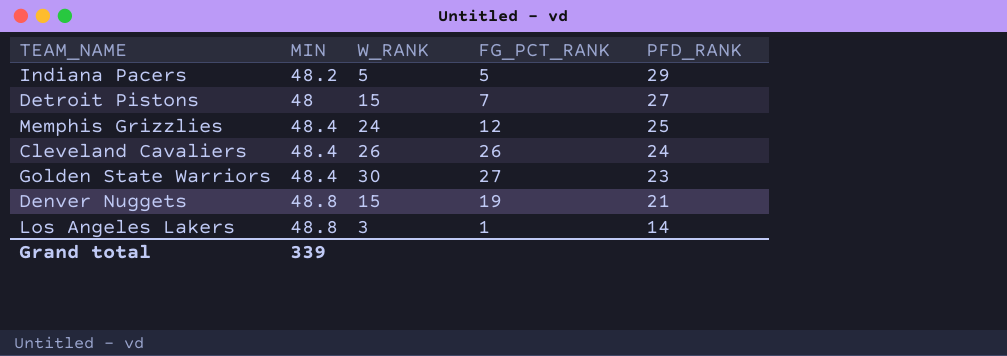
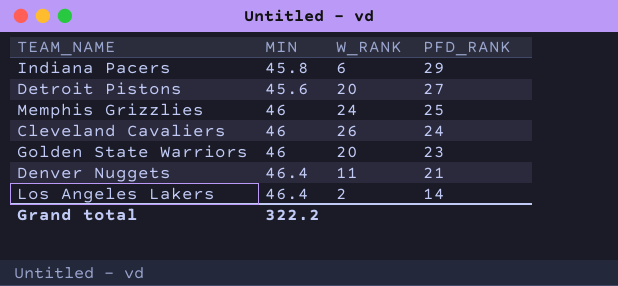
column FG_PCT_RANK | position: 4 -> none
Indiana Pacers | MIN: 48.2 -> 45.8
Indiana Pacers | W_RANK: 5 -> 6
Detroit Pistons | MIN: 48 -> 45.6
Detroit Pistons | W_RANK: 15 -> 20
Memphis Grizzlies | MIN: 48.4 -> 46
Cleveland Cavaliers | MIN: 48.4 -> 46
Golden State Warriors | MIN: 48.4 -> 46
Golden State Warriors | W_RANK: 30 -> 20
Denver Nuggets | MIN: 48.8 -> 46.4
Denver Nuggets | W_RANK: 15 -> 11
Los Angeles Lakers | MIN: 48.8 -> 46.4
Los Angeles Lakers | W_RANK: 3 -> 2
Grand total | MIN: 339 -> 322.2

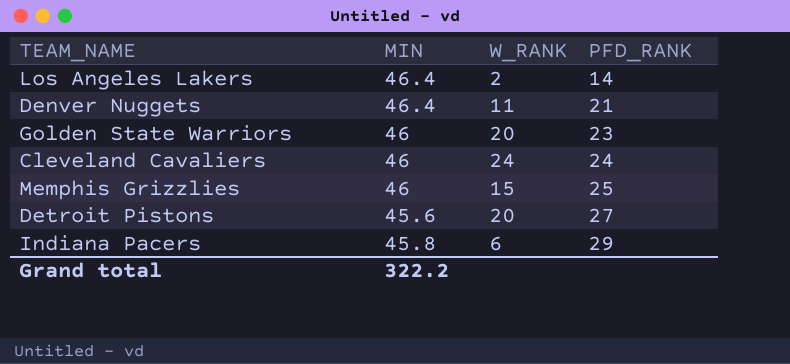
row order: PFD_RANK descending -> PFD_RANK ascending
Cleveland Cavaliers | W_RANK: 26 -> 24
Memphis Grizzlies | W_RANK: 24 -> 15

